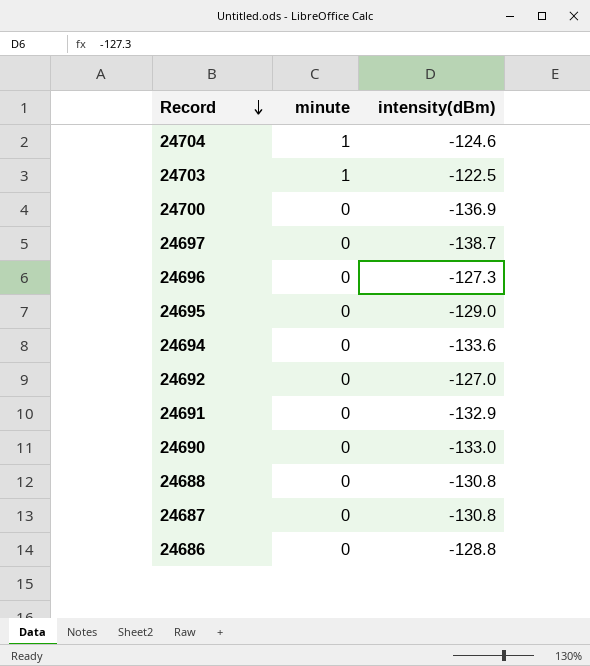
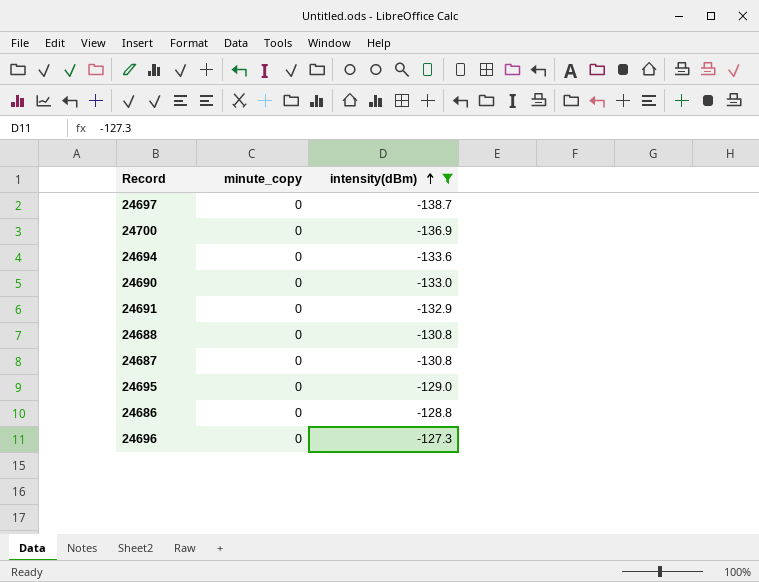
filter: none -> intensity(dBm) <= -127.3
row order: Record descending -> intensity(dBm) ascending
column name: minute -> minute_copy

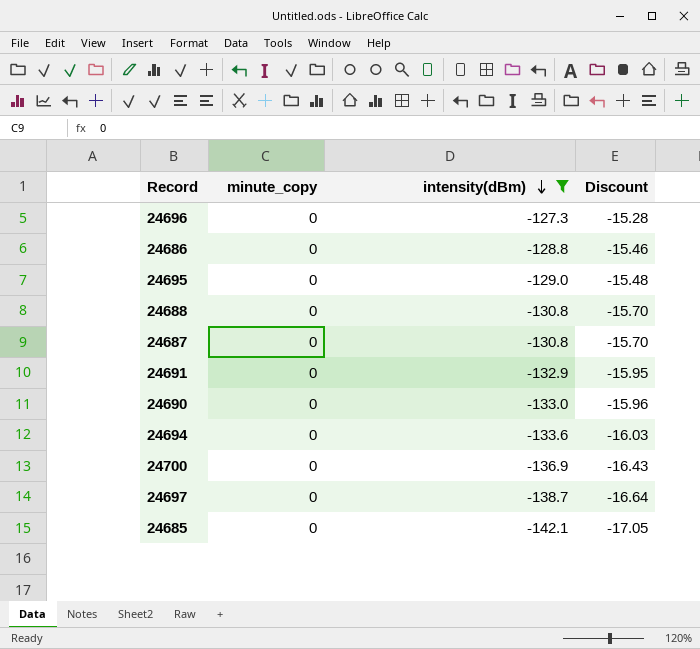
row order: intensity(dBm) ascending -> intensity(dBm) descending
column Discount | formula: none -> [intensity(dBm)] * 0.12
row 24685: none -> 0 | -142.1 | -17.05

